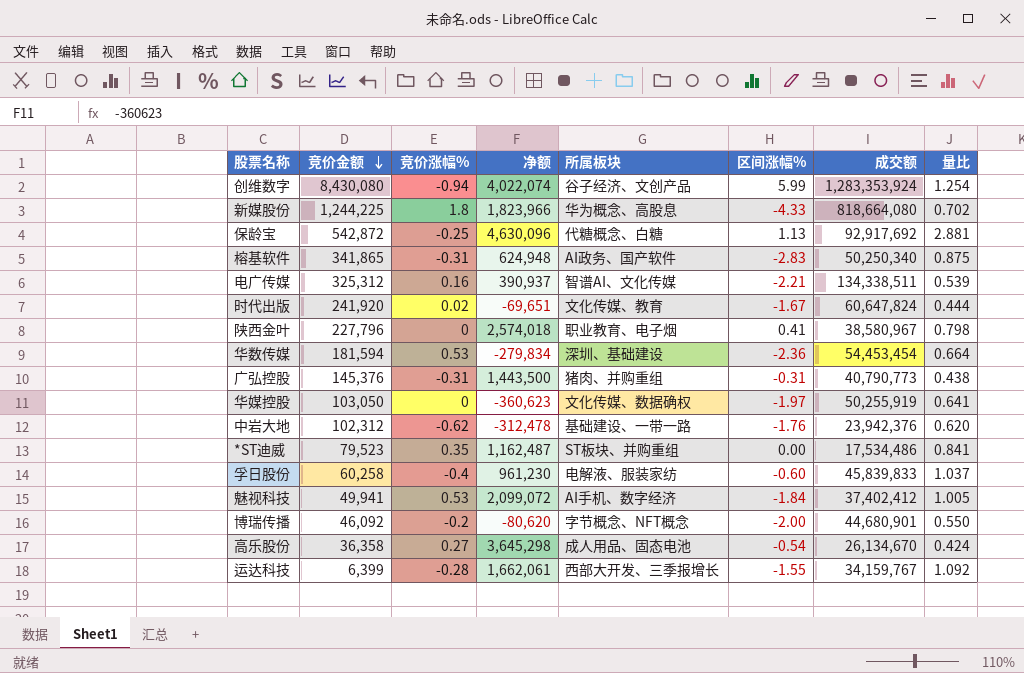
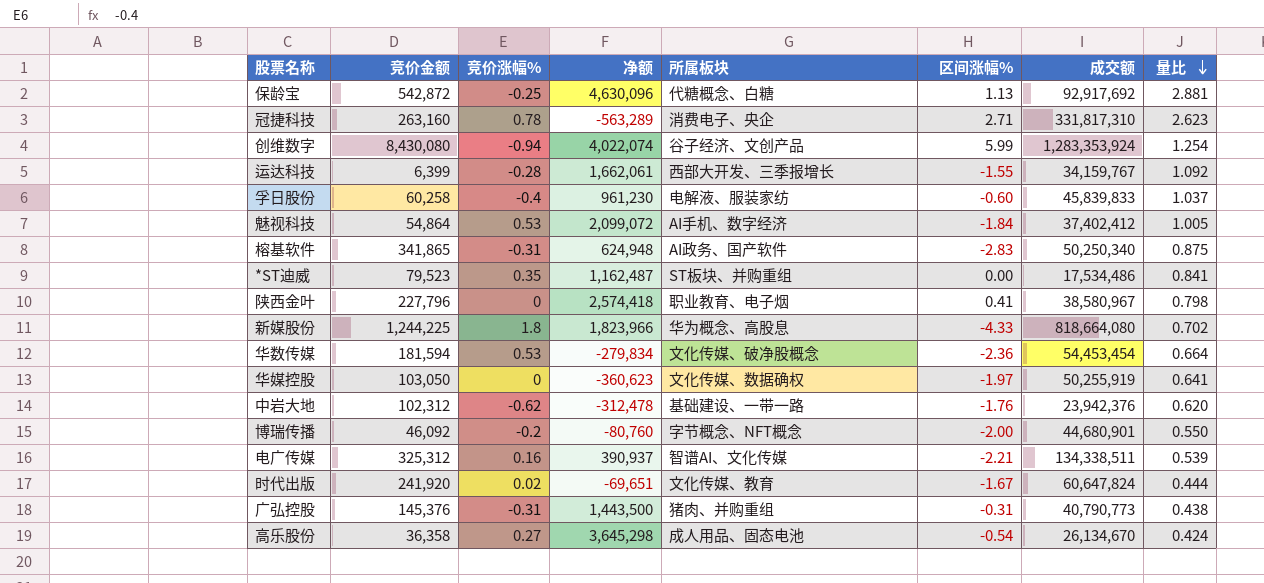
row order: 竞价金额 descending -> 量比 descending
row 冠捷科技: none -> 263,160 | 0.78 | -563,289 | 消费电子、央企 | 2.71 | 331,817,310 | 2.623
魅视科技 | 竞价金额: 49,941 -> 54,864
陕西金叶 | 净额: 2,574,018 -> 2,574,418
华数传媒 | 所属板块: 深圳、基础建设 -> 文化传媒、破净股概念
博瑞传播 | 净额: -80,620 -> -80,760

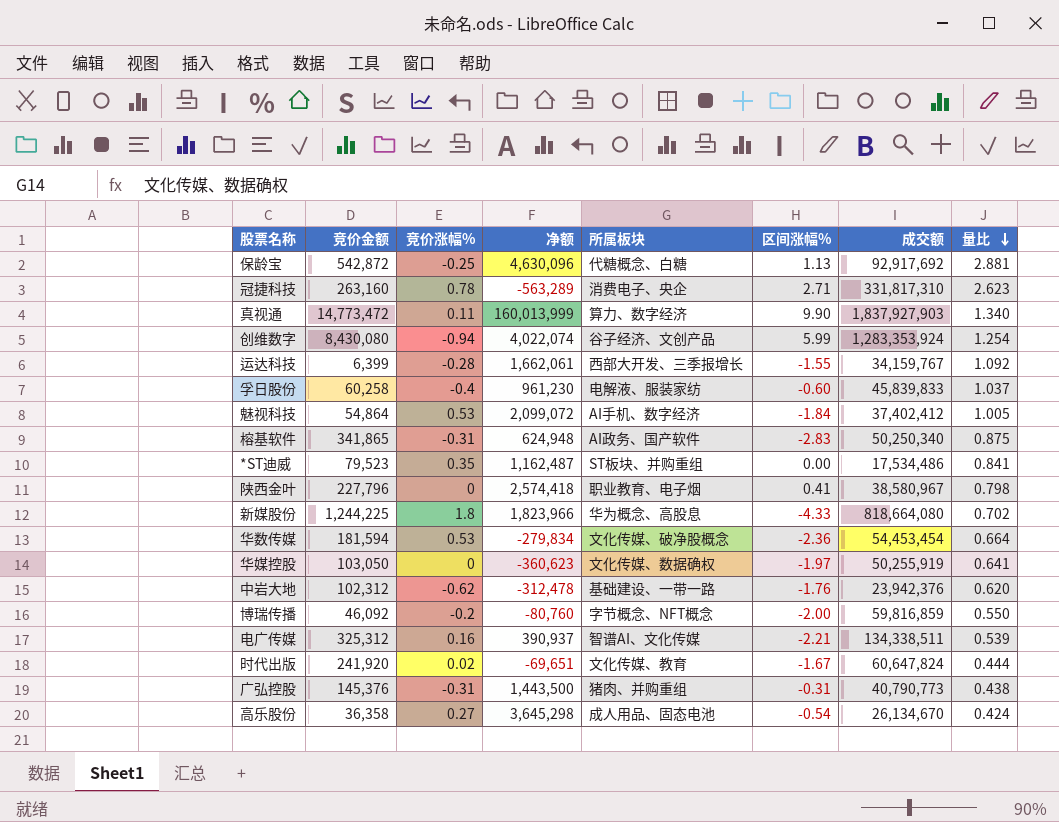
row 真视通: none -> 14,773,472 | 0.11 | 160,013,999 | 算力、数字经济 | 9.90 | 1,837,927,903 | 1.340
博瑞传播 | 成交额: 44,680,901 -> 59,816,859

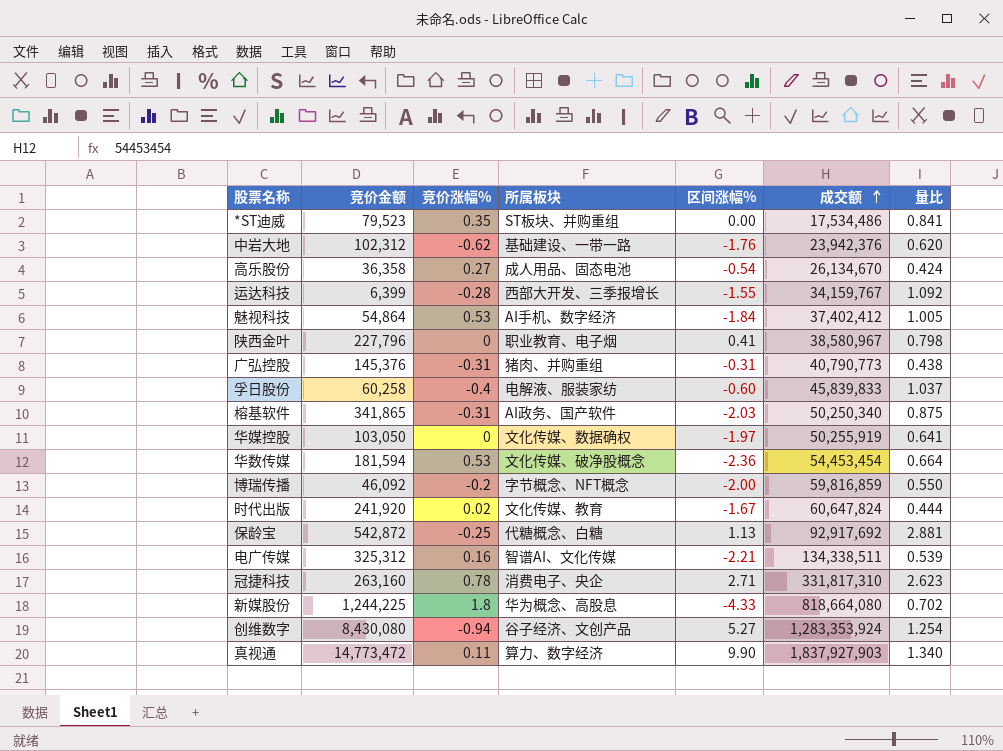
row order: 量比 descending -> 成交额 ascending
column 净额 | position: 4 -> none
榕基软件 | 区间涨幅%: -2.83 -> -2.03
创维数字 | 区间涨幅%: 5.99 -> 5.27

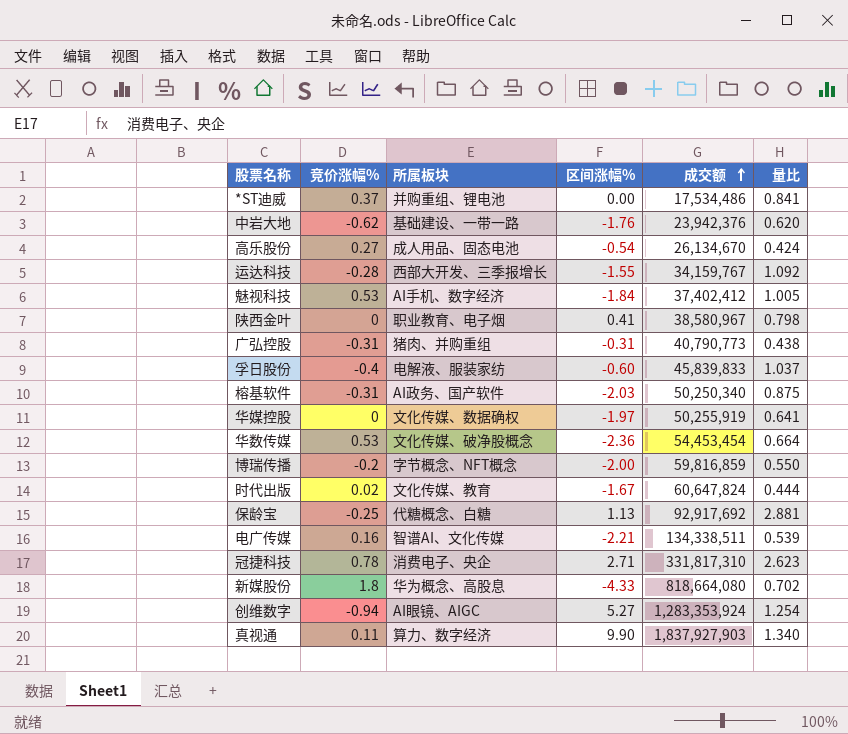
column 竞价金额 | position: 2 -> none
*ST迪威 | 竞价涨幅%: 0.35 -> 0.37
*ST迪威 | 所属板块: ST板块、并购重组 -> 并购重组、锂电池
创维数字 | 所属板块: 谷子经济、文创产品 -> AI眼镜、AIGC

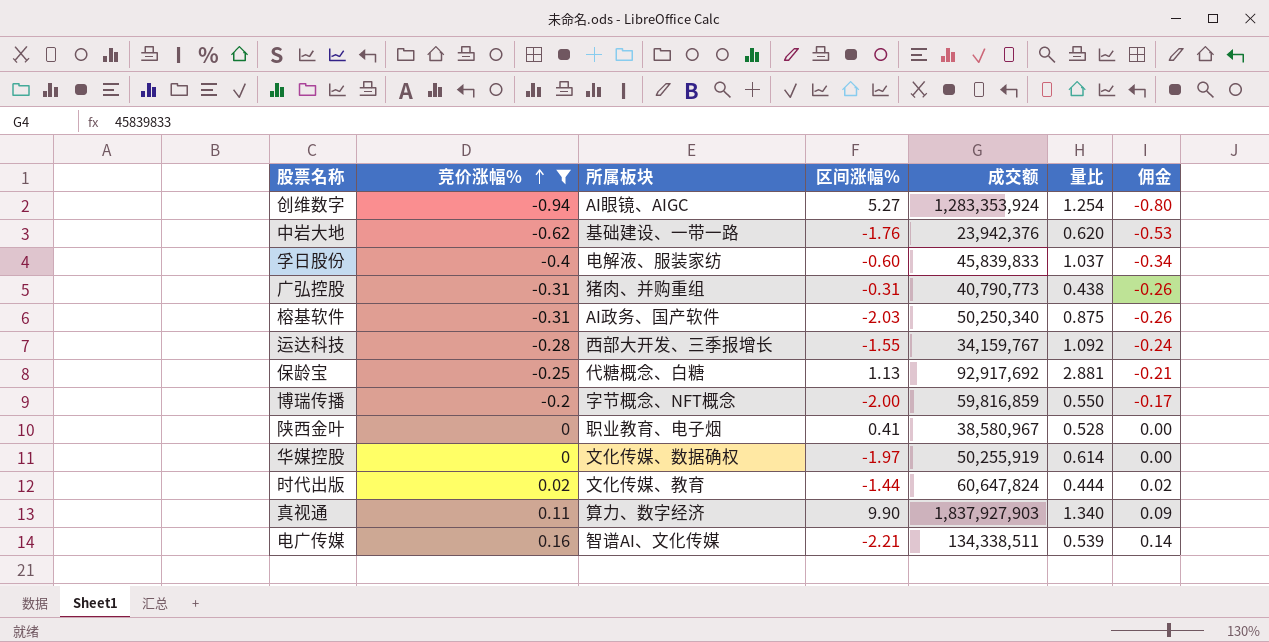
filter: none -> 竞价涨幅% <= 0.16
row order: 成交额 ascending -> 竞价涨幅% ascending
column 佣金 | formula: none -> [竞价涨幅%] * 0.85
陕西金叶 | 量比: 0.798 -> 0.528
华媒控股 | 量比: 0.641 -> 0.614
时代出版 | 区间涨幅%: -1.67 -> -1.44

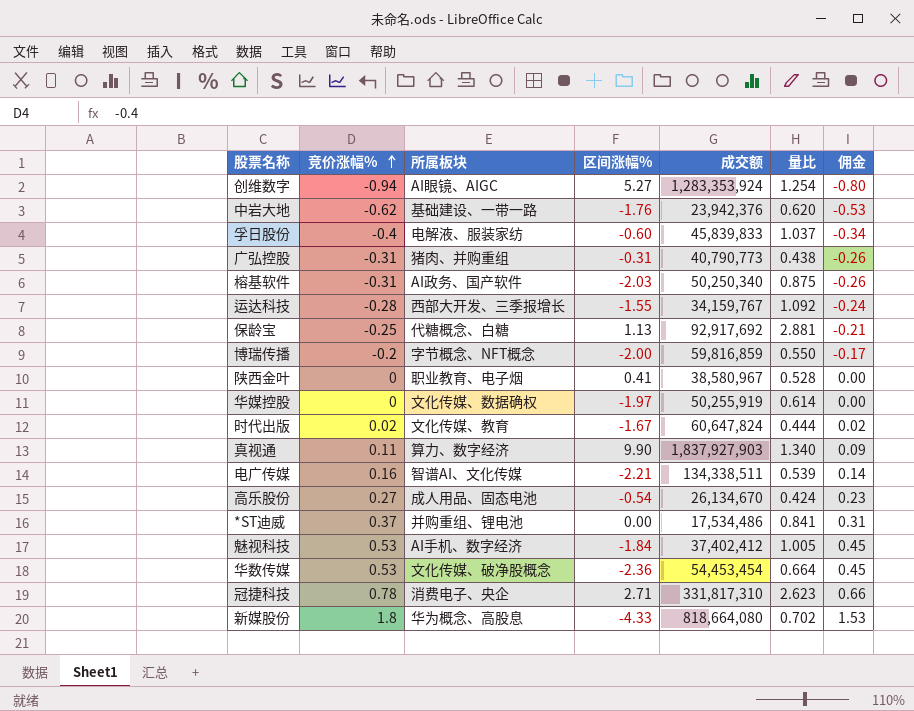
filter: 竞价涨幅% <= 0.16 -> none
时代出版 | 区间涨幅%: -1.44 -> -1.67

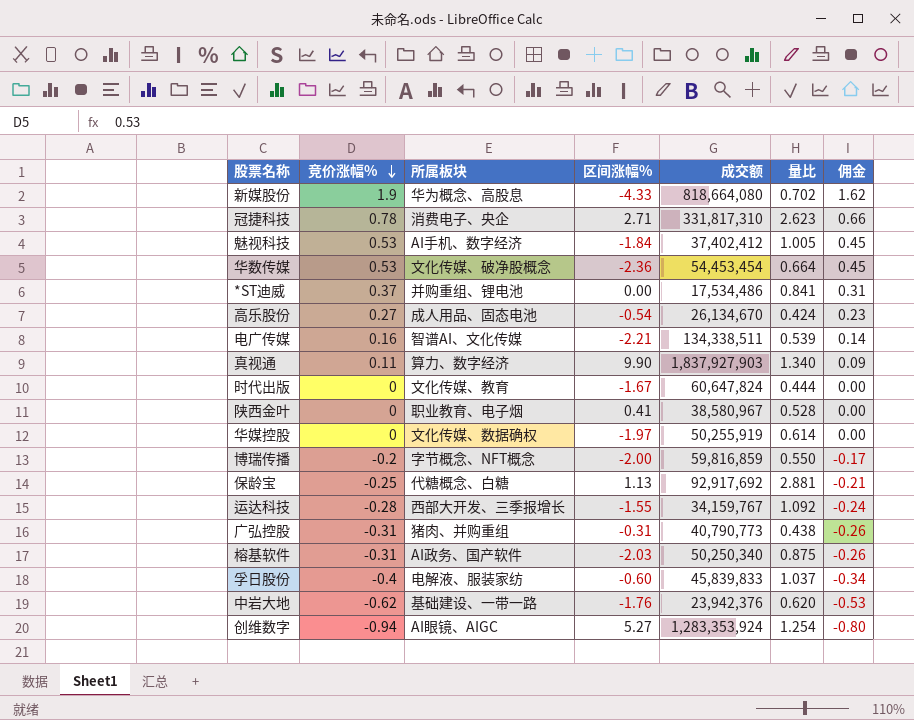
row order: 竞价涨幅% ascending -> 竞价涨幅% descending
新媒股份 | 竞价涨幅%: 1.8 -> 1.9
新媒股份 | 佣金: 1.53 -> 1.62
时代出版 | 竞价涨幅%: 0.02 -> 0
时代出版 | 佣金: 0.02 -> 0.00

